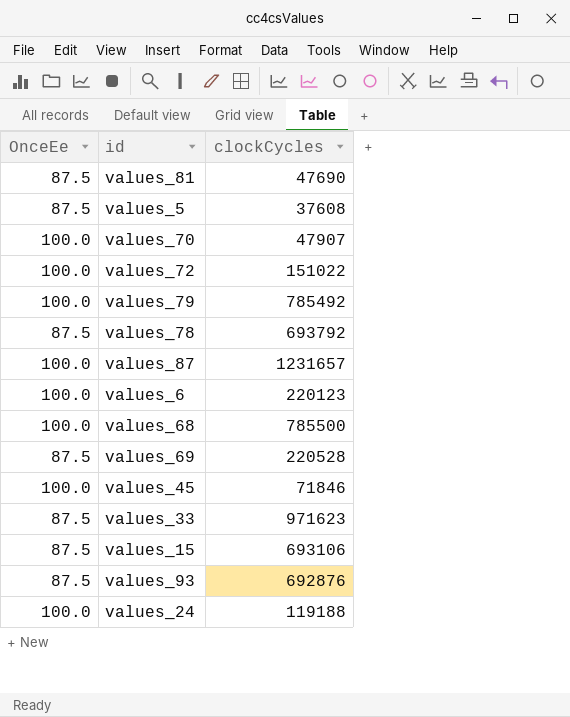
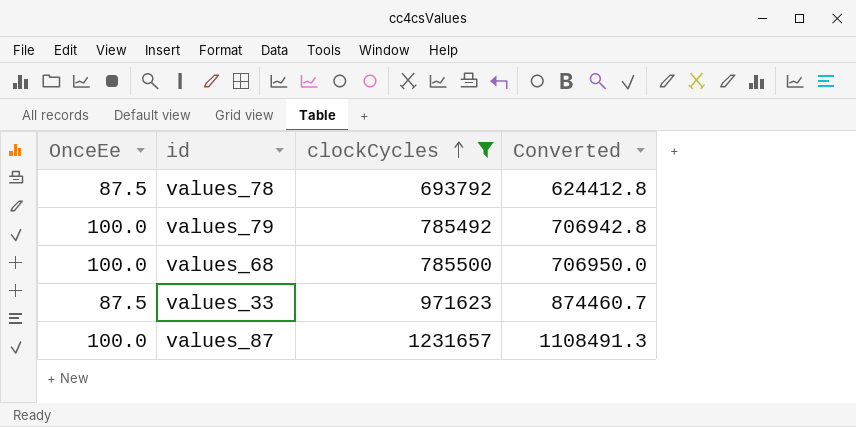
filter: none -> clockCycles >= 693792
row order: none -> clockCycles ascending
column Converted | formula: none -> [clockCycles] * 0.9

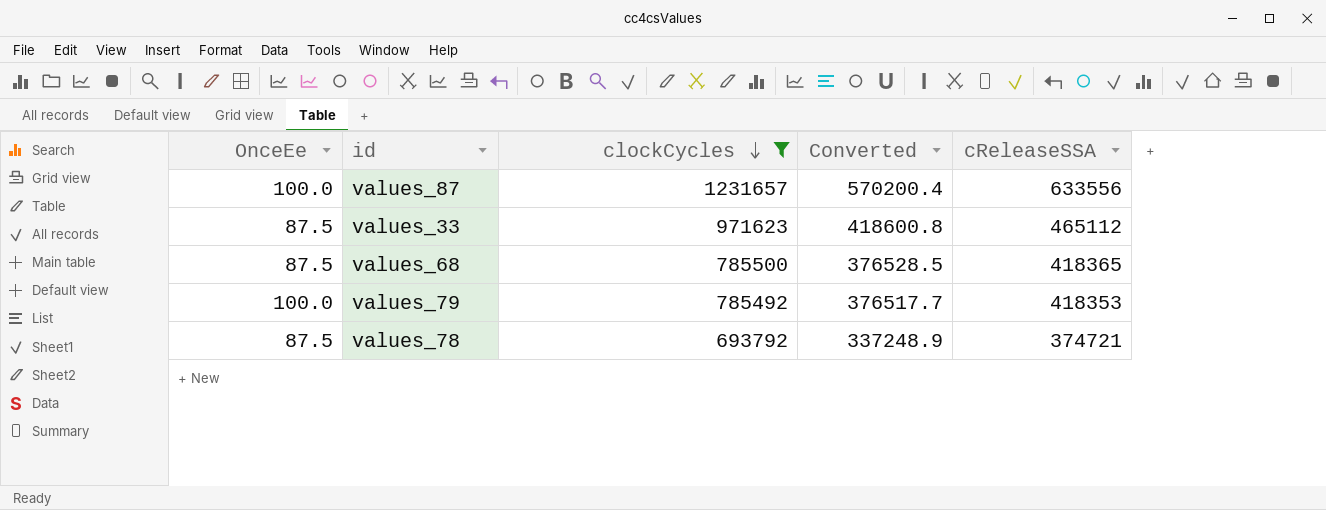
row order: clockCycles ascending -> clockCycles descending
column Converted | formula: [clockCycles] * 0.9 -> [cReleaseSSA] * 0.9
column cReleaseSSA | position: none -> 5
values_68 | OnceEe: 100.0 -> 87.5

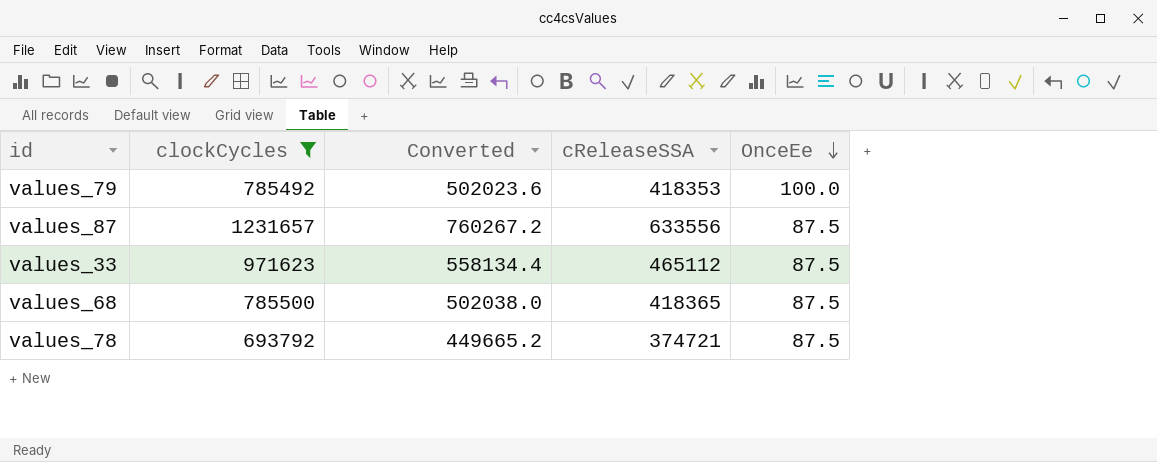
row order: clockCycles descending -> OnceEe descending
column Converted | formula: [cReleaseSSA] * 0.9 -> [cReleaseSSA] * 1.2
column OnceEe | position: 1 -> 5
values_87 | OnceEe: 100.0 -> 87.5

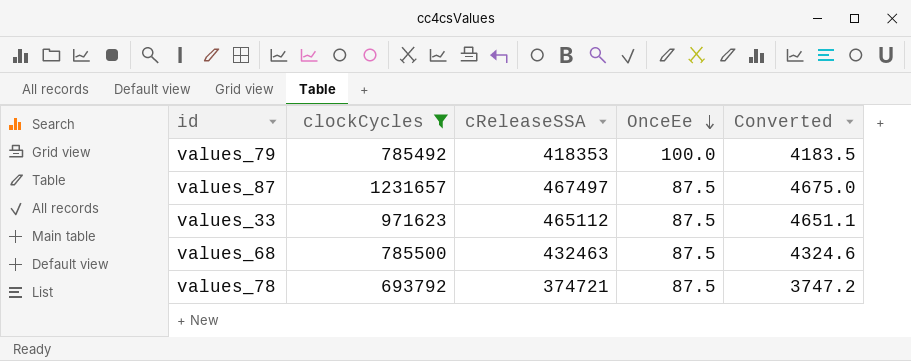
column Converted | formula: [cReleaseSSA] * 1.2 -> [cReleaseSSA] * 0.01
column Converted | position: 3 -> 5
values_87 | cReleaseSSA: 633556 -> 467497
values_68 | cReleaseSSA: 418365 -> 432463

